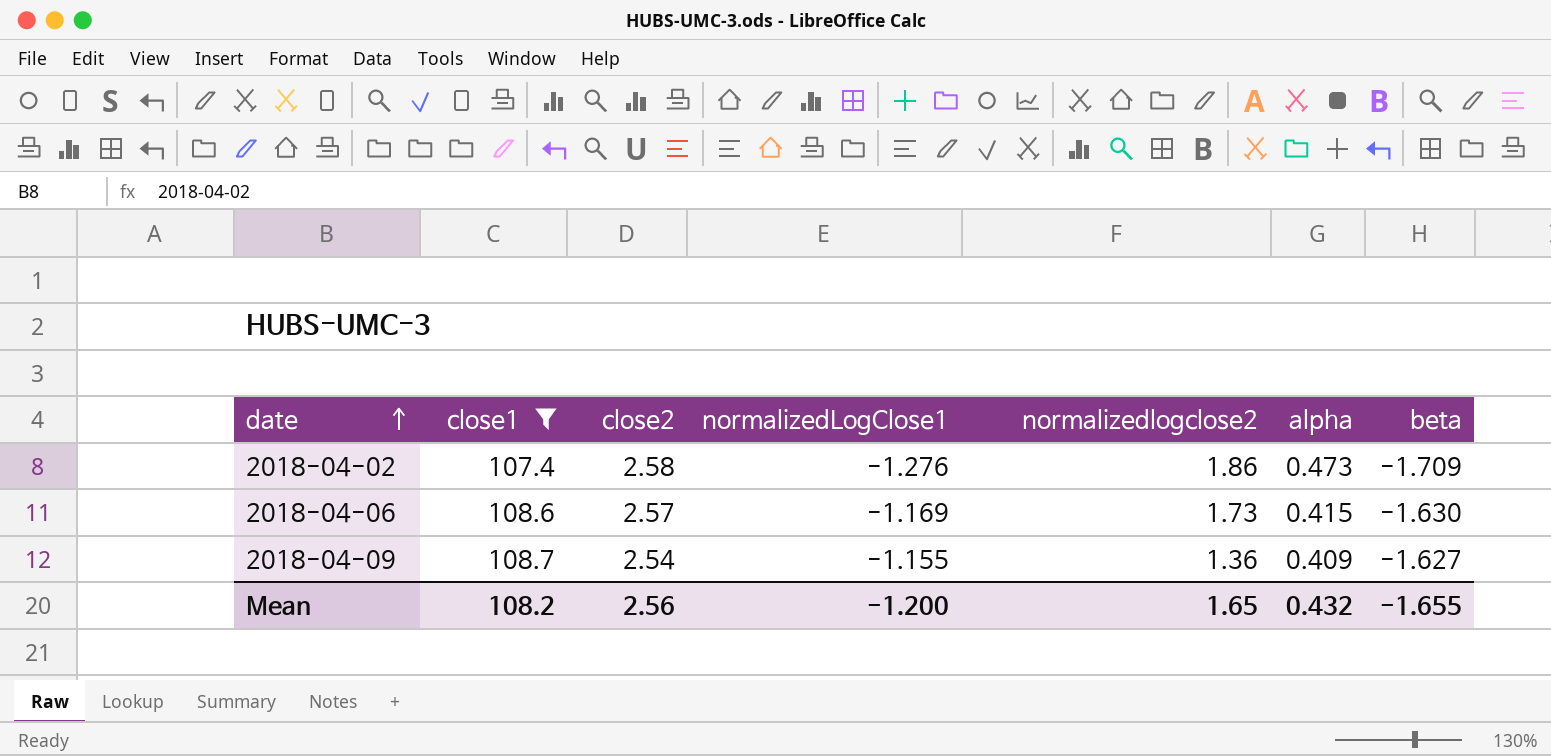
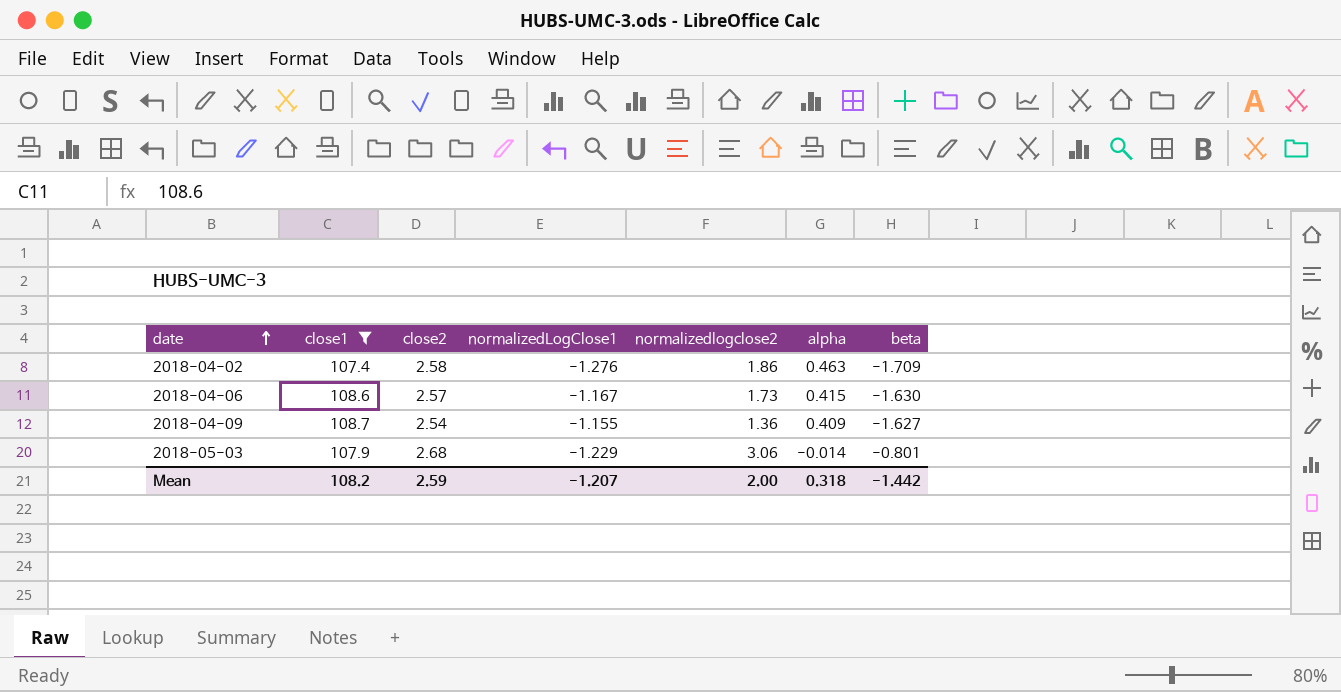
2018-04-02 | alpha: 0.473 -> 0.463
2018-04-06 | normalizedLogClose1: -1.169 -> -1.167
row 2018-05-03: none -> 107.9 | 2.68 | -1.229 | 3.06 | -0.014 | -0.801
Mean | close2: 2.56 -> 2.59
Mean | normalizedLogClose1: -1.200 -> -1.207
Mean | normalizedlogclose2: 1.65 -> 2.00
Mean | alpha: 0.432 -> 0.318
Mean | beta: -1.655 -> -1.442

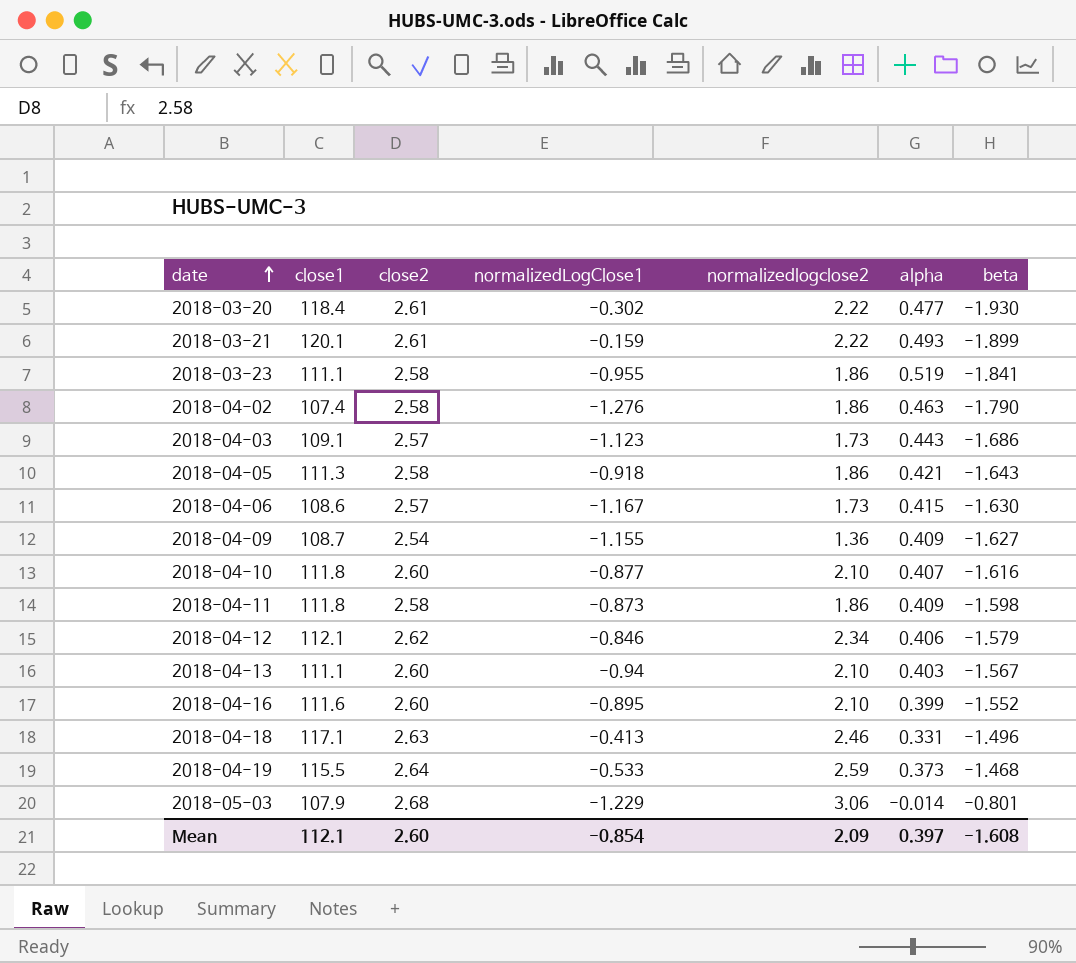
filter: close1 <= 108.7 -> none
2018-04-02 | beta: -1.709 -> -1.790
Mean | close1: 108.2 -> 112.1
Mean | close2: 2.59 -> 2.60
Mean | normalizedLogClose1: -1.207 -> -0.854
Mean | normalizedlogclose2: 2.00 -> 2.09
Mean | alpha: 0.318 -> 0.397
Mean | beta: -1.442 -> -1.608

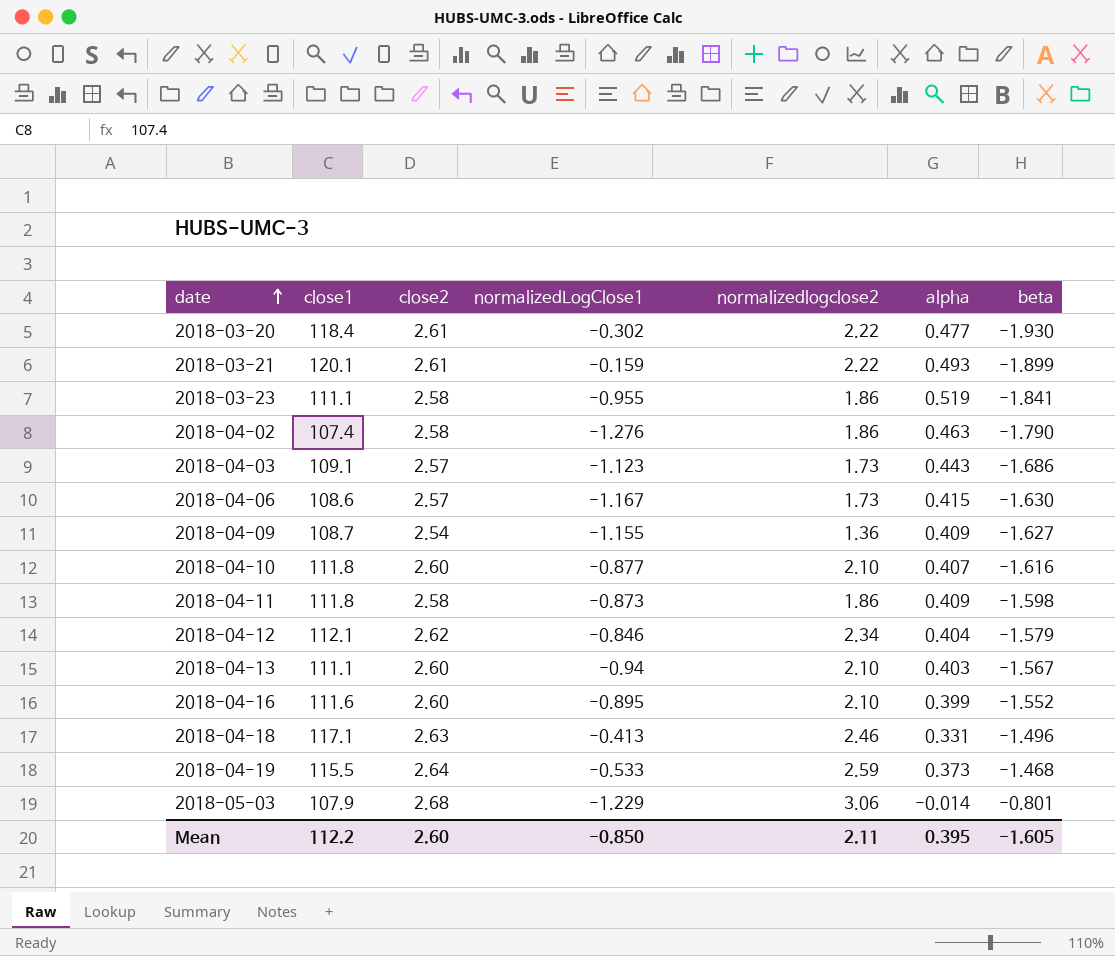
row 2018-04-05: 111.3 | 2.58 | -0.918 | 1.86 | 0.421 | -1.643 -> none
2018-04-12 | alpha: 0.406 -> 0.404
Mean | close1: 112.1 -> 112.2
Mean | normalizedLogClose1: -0.854 -> -0.850
Mean | normalizedlogclose2: 2.09 -> 2.11
Mean | alpha: 0.397 -> 0.395
Mean | beta: -1.608 -> -1.605

